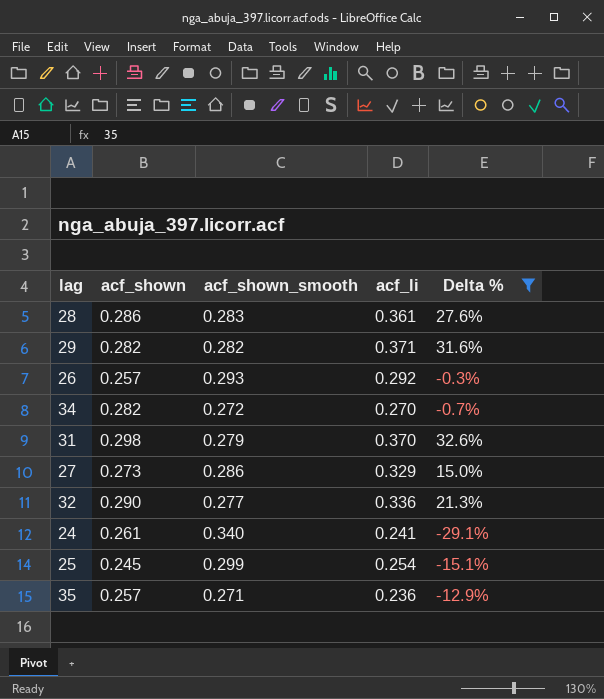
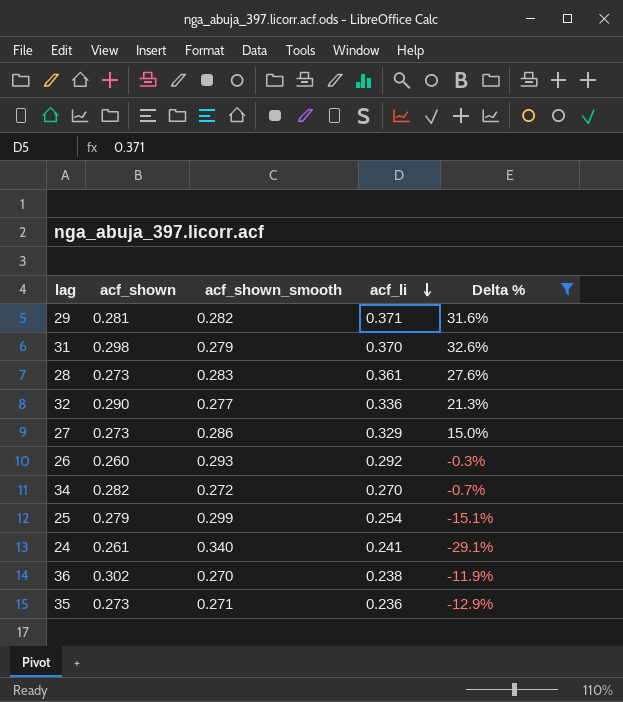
row order: none -> acf_li descending
29 | acf_shown: 0.282 -> 0.281
28 | acf_shown: 0.286 -> 0.273
26 | acf_shown: 0.257 -> 0.260
25 | acf_shown: 0.245 -> 0.279
row 36: none -> 0.302 | 0.270 | 0.238 | -11.9%
35 | acf_shown: 0.257 -> 0.273

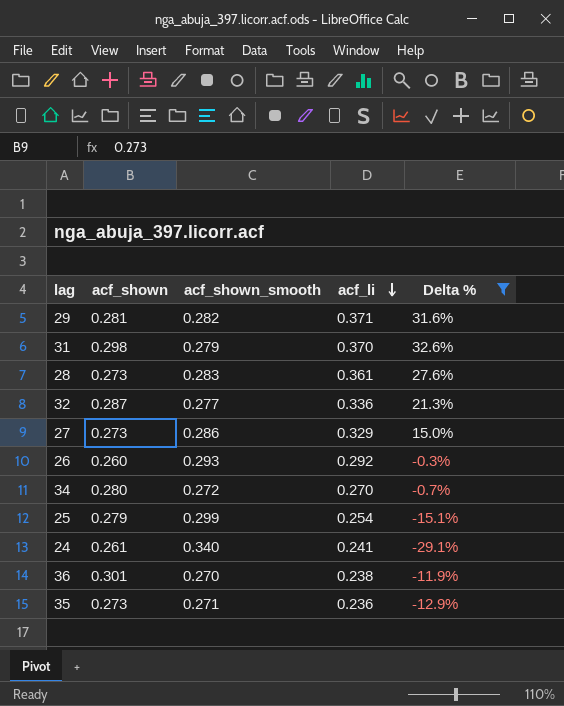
32 | acf_shown: 0.290 -> 0.287
34 | acf_shown: 0.282 -> 0.280
36 | acf_shown: 0.302 -> 0.301

